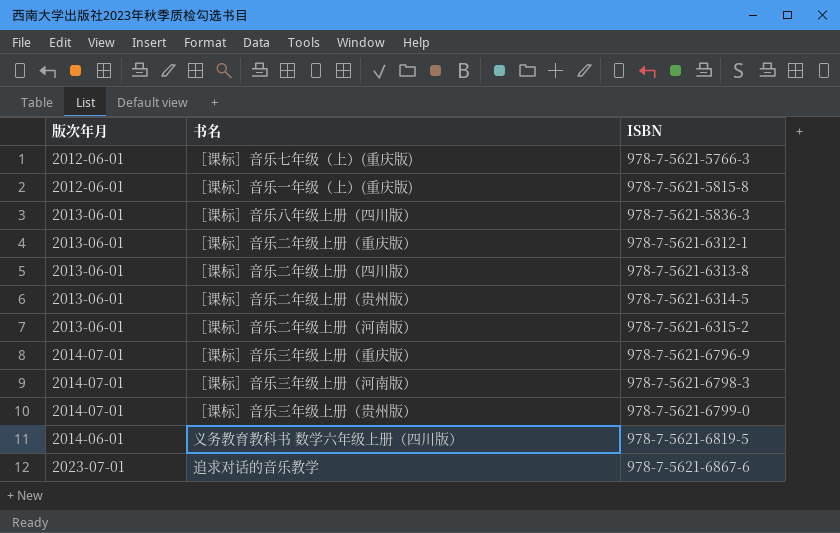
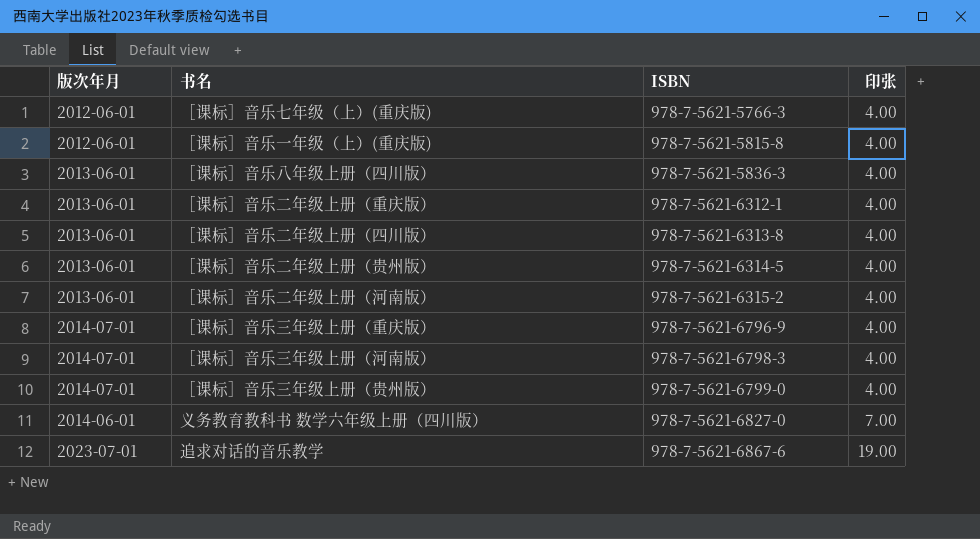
column 印张 | position: none -> 4
义务教育教科书 数学六年级上册（四川版） | ISBN: 978-7-5621-6819-5 -> 978-7-5621-6827-0

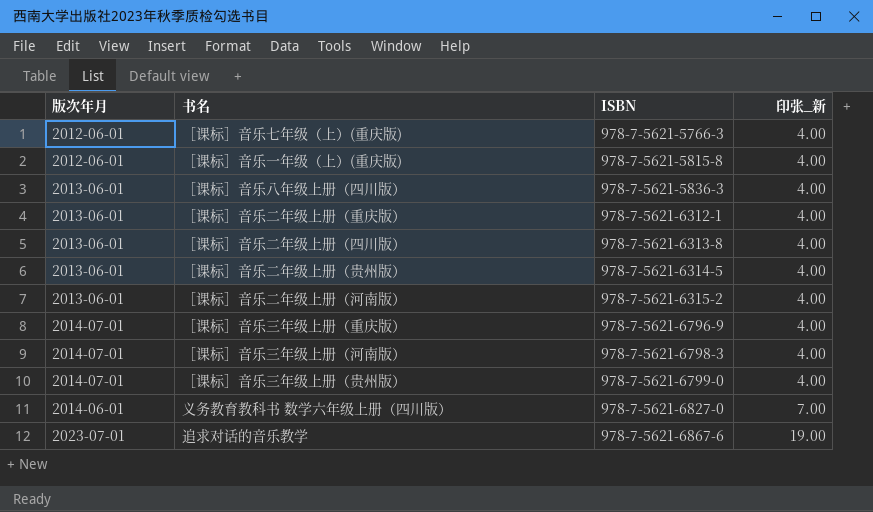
column name: 印张 -> 印张_新

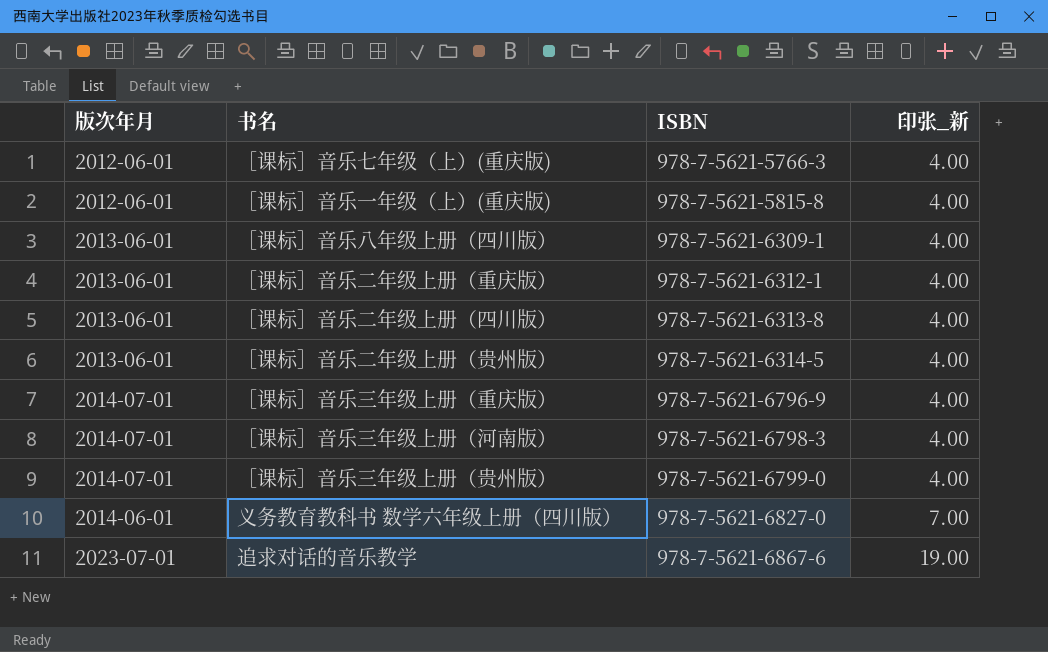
row ［课标］音乐二年级上册（河南版）: 2013-06-01 | 978-7-5621-6315-2 | 4.00 -> none
［课标］音乐八年级上册（四川版） | ISBN: 978-7-5621-5836-3 -> 978-7-5621-6309-1

